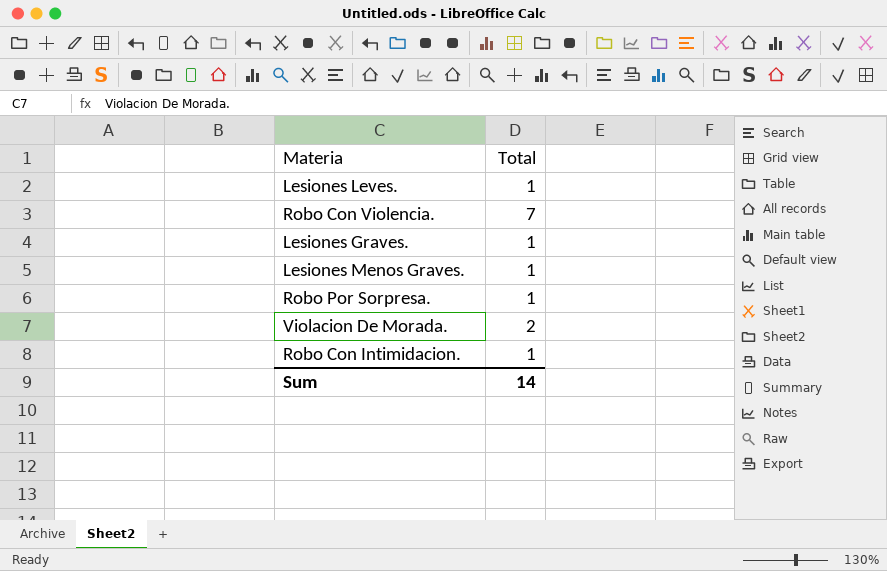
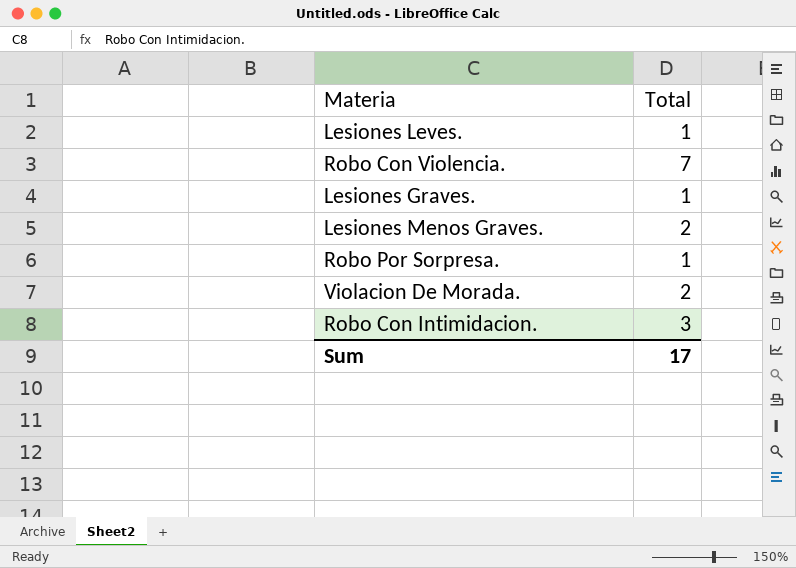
Lesiones Menos Graves. | Total: 1 -> 2
Robo Con Intimidacion. | Total: 1 -> 3
Sum | Total: 14 -> 17

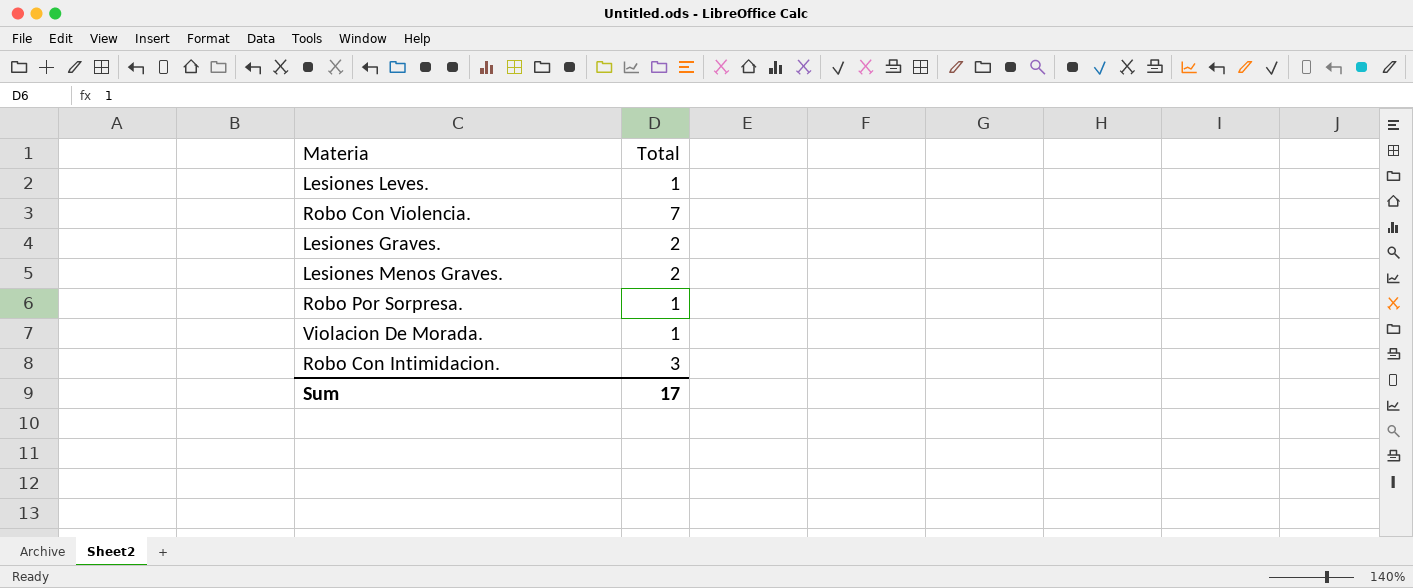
Lesiones Graves. | Total: 1 -> 2
Violacion De Morada. | Total: 2 -> 1

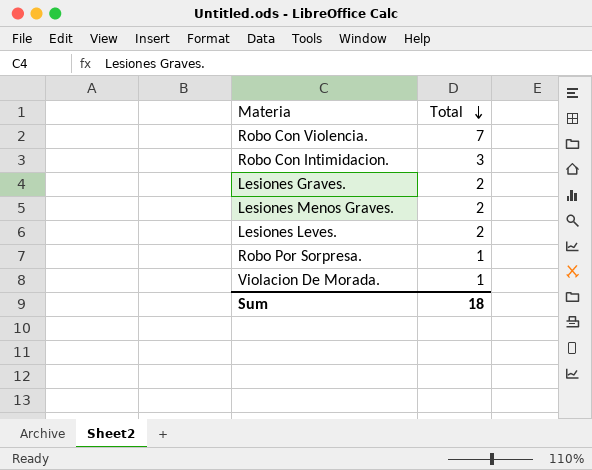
row order: none -> Total descending
Lesiones Leves. | Total: 1 -> 2
Sum | Total: 17 -> 18

